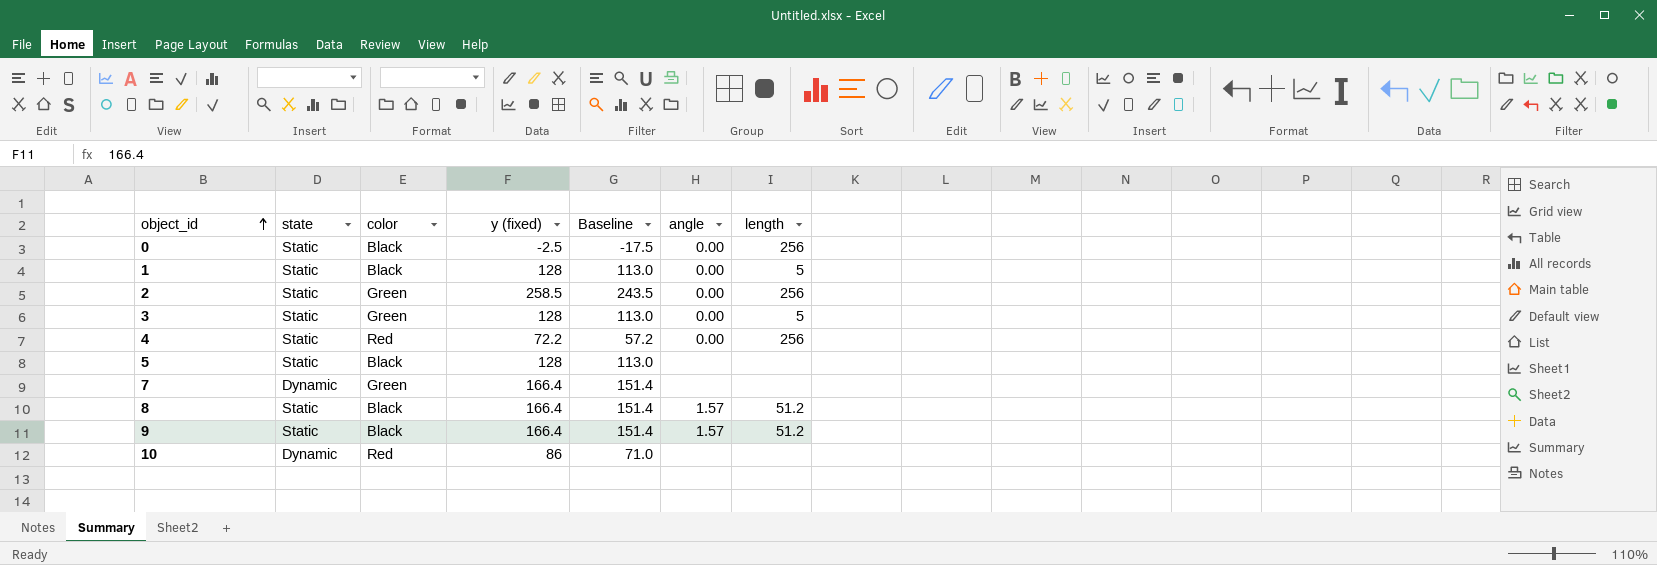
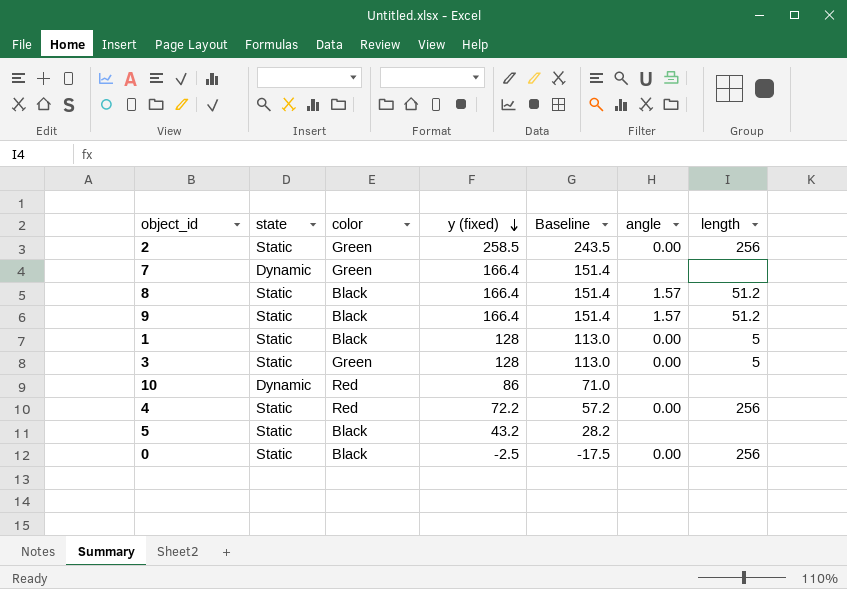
row order: object_id ascending -> y (fixed) descending
5 | y (fixed): 128 -> 43.2
5 | Baseline: 113.0 -> 28.2

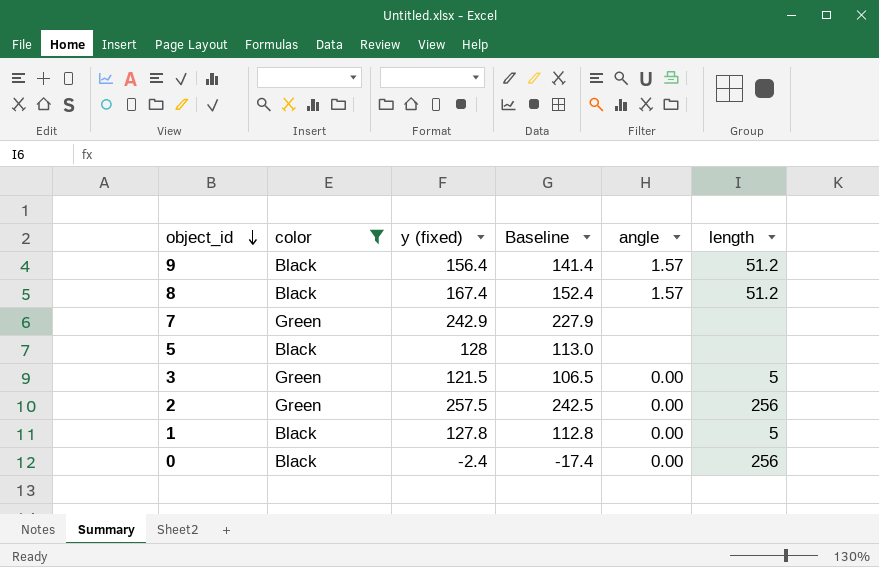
filter: none -> color != Red
row order: y (fixed) descending -> object_id descending
column state | position: 2 -> none
9 | y (fixed): 166.4 -> 156.4
9 | Baseline: 151.4 -> 141.4
8 | y (fixed): 166.4 -> 167.4
8 | Baseline: 151.4 -> 152.4
7 | y (fixed): 166.4 -> 242.9
7 | Baseline: 151.4 -> 227.9
5 | y (fixed): 43.2 -> 128
5 | Baseline: 28.2 -> 113.0
3 | y (fixed): 128 -> 121.5
3 | Baseline: 113.0 -> 106.5
2 | y (fixed): 258.5 -> 257.5
2 | Baseline: 243.5 -> 242.5
1 | y (fixed): 128 -> 127.8
1 | Baseline: 113.0 -> 112.8
0 | y (fixed): -2.5 -> -2.4
0 | Baseline: -17.5 -> -17.4

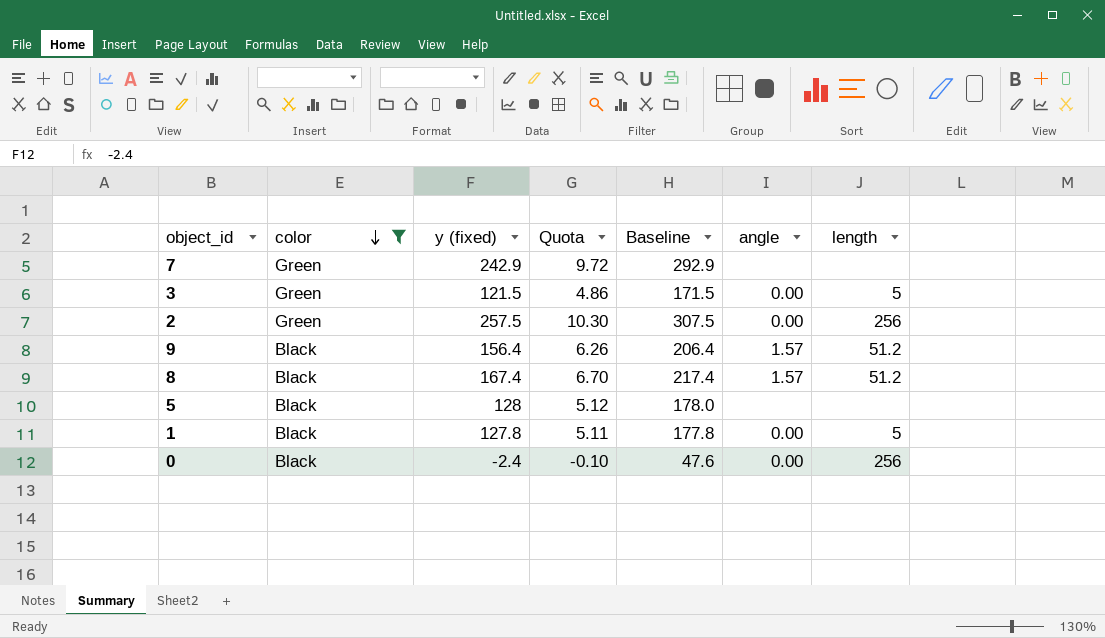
row order: object_id descending -> color descending
column Quota | formula: none -> [y (fixed)] * 0.04
column Baseline | formula: [y (fixed)] - 15 -> [y (fixed)] + 50

